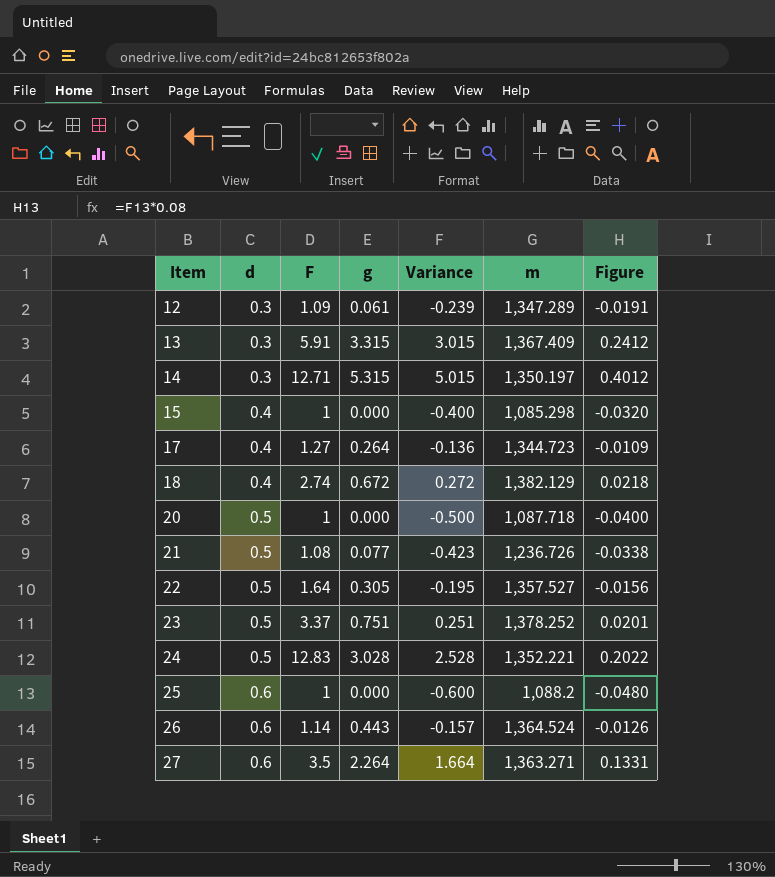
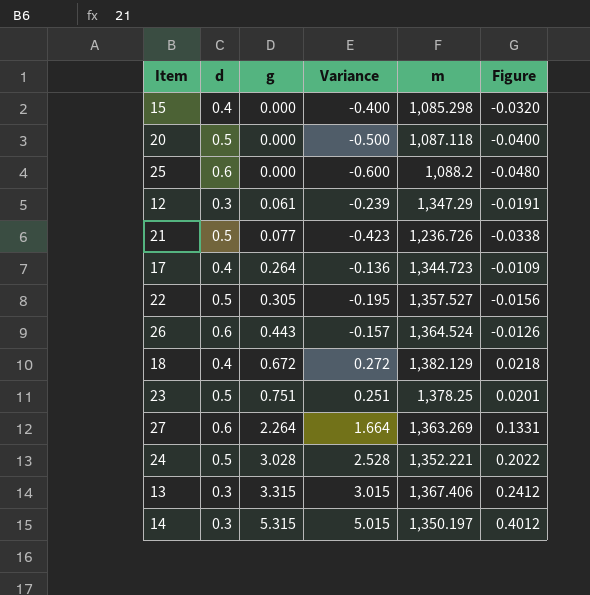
row order: Item ascending -> g ascending
column F | position: 3 -> none
20 | m: 1,087.718 -> 1,087.118
12 | m: 1,347.289 -> 1,347.29
23 | m: 1,378.252 -> 1,378.25
27 | m: 1,363.271 -> 1,363.269
13 | m: 1,367.409 -> 1,367.406

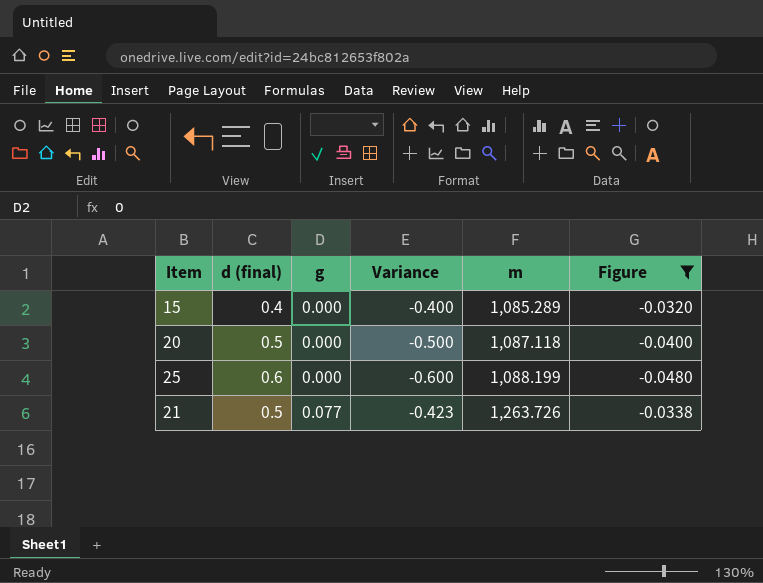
filter: none -> Figure <= -0.0320
column name: d -> d (final)
15 | m: 1,085.298 -> 1,085.289
25 | m: 1,088.2 -> 1,088.199
21 | m: 1,236.726 -> 1,263.726

